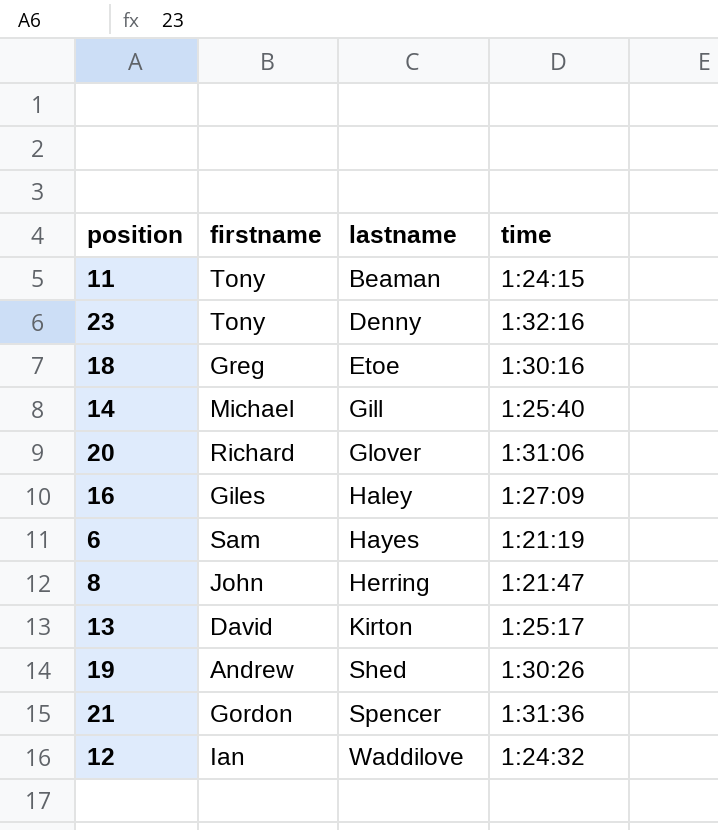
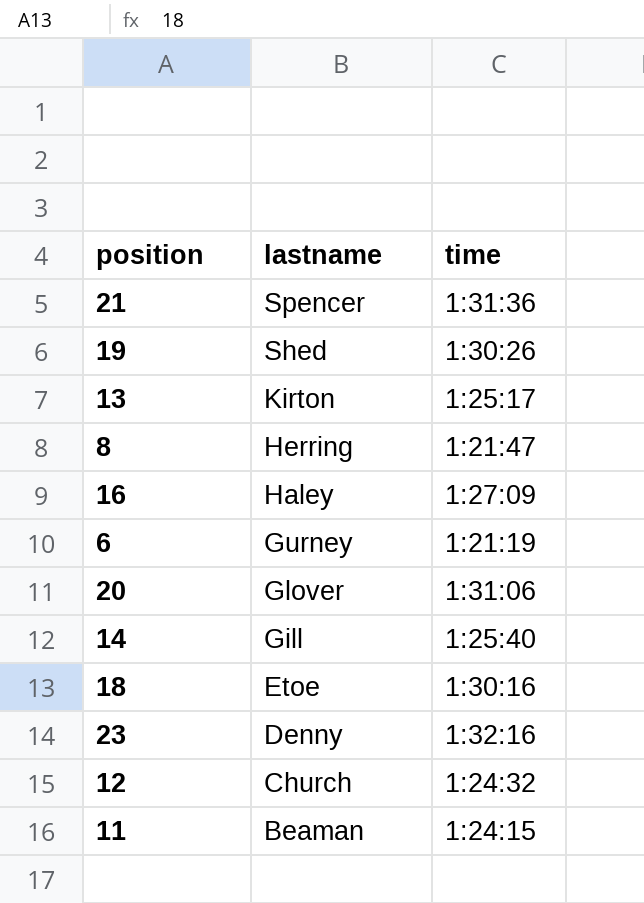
row order: lastname ascending -> lastname descending
column firstname | position: 2 -> none
6 | lastname: Hayes -> Gurney
12 | lastname: Waddilove -> Church

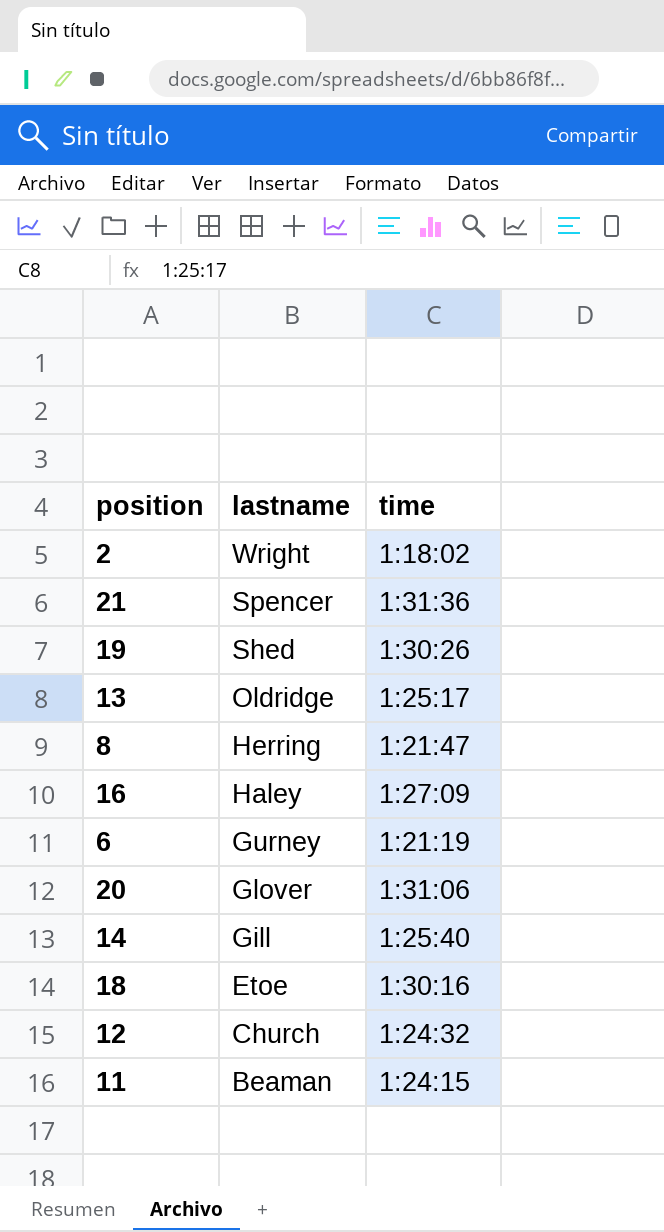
row 23: Denny | 1:32:16 -> none
row 2: none -> Wright | 1:18:02
13 | lastname: Kirton -> Oldridge

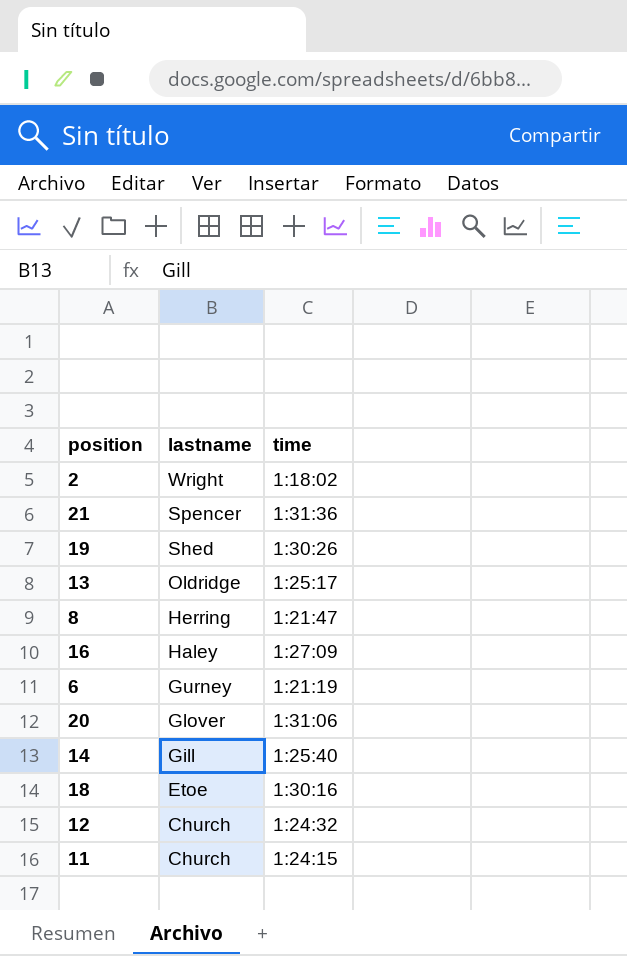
11 | lastname: Beaman -> Church

